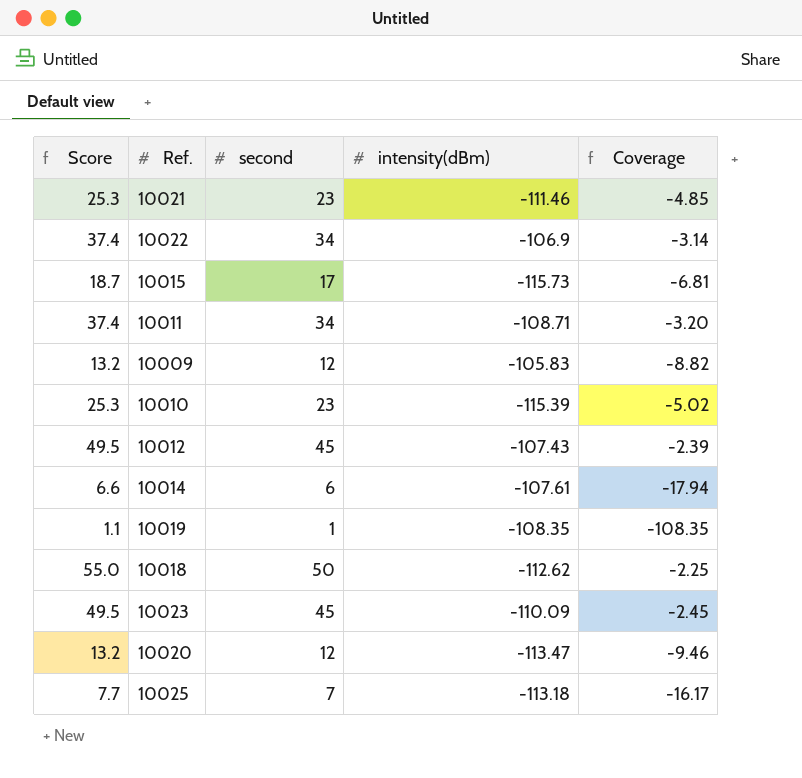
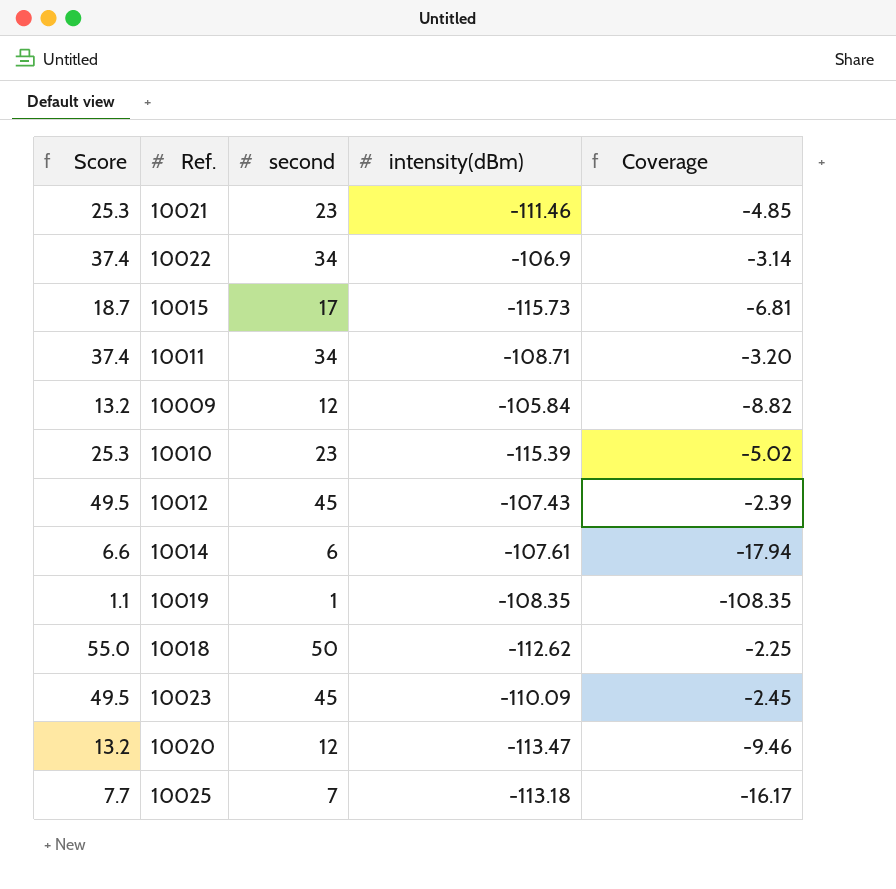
10009 | intensity(dBm): -105.83 -> -105.84

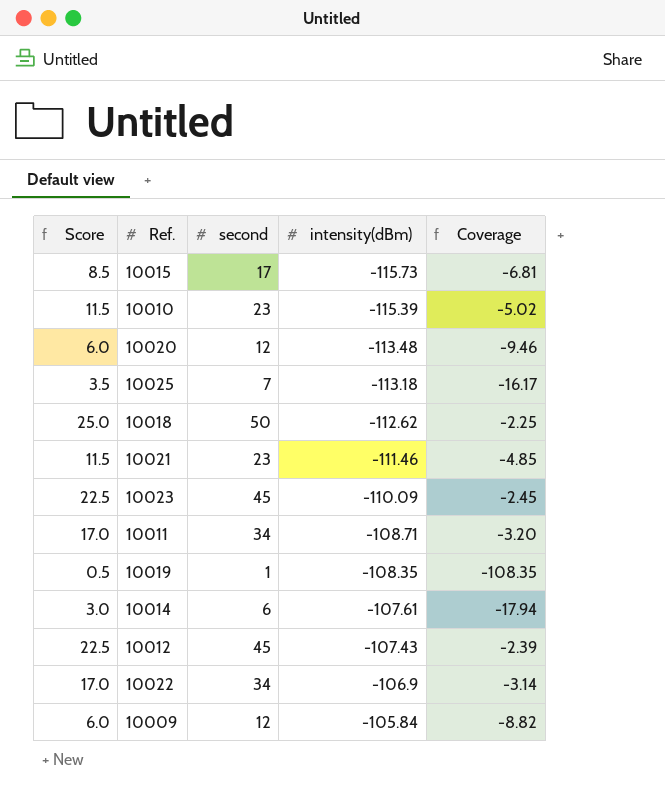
row order: none -> intensity(dBm) ascending
column Score | formula: [second] * 1.1 -> [second] * 0.5
10020 | intensity(dBm): -113.47 -> -113.48

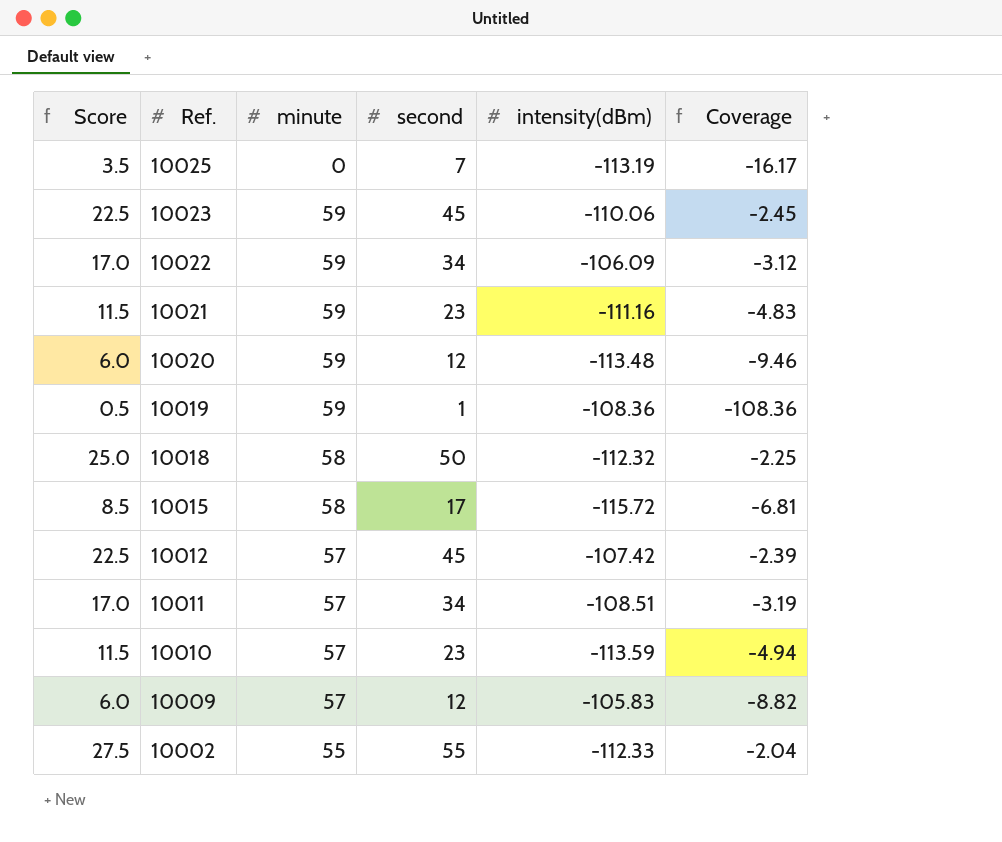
row order: intensity(dBm) ascending -> Ref. descending
column minute | position: none -> 3
row 10014: 3.0 | 6 | -107.61 | -17.94 -> none
10025 | intensity(dBm): -113.18 -> -113.19
10023 | intensity(dBm): -110.09 -> -110.06
10022 | intensity(dBm): -106.9 -> -106.09
10022 | Coverage: -3.14 -> -3.12
10021 | intensity(dBm): -111.46 -> -111.16
10021 | Coverage: -4.85 -> -4.83
10019 | intensity(dBm): -108.35 -> -108.36
10019 | Coverage: -108.35 -> -108.36
10018 | intensity(dBm): -112.62 -> -112.32
10015 | intensity(dBm): -115.73 -> -115.72
10012 | intensity(dBm): -107.43 -> -107.42
10011 | intensity(dBm): -108.71 -> -108.51
10011 | Coverage: -3.20 -> -3.19
10010 | intensity(dBm): -115.39 -> -113.59
10010 | Coverage: -5.02 -> -4.94
10009 | intensity(dBm): -105.84 -> -105.83
row 10002: none -> 27.5 | 55 | 55 | -112.33 | -2.04

